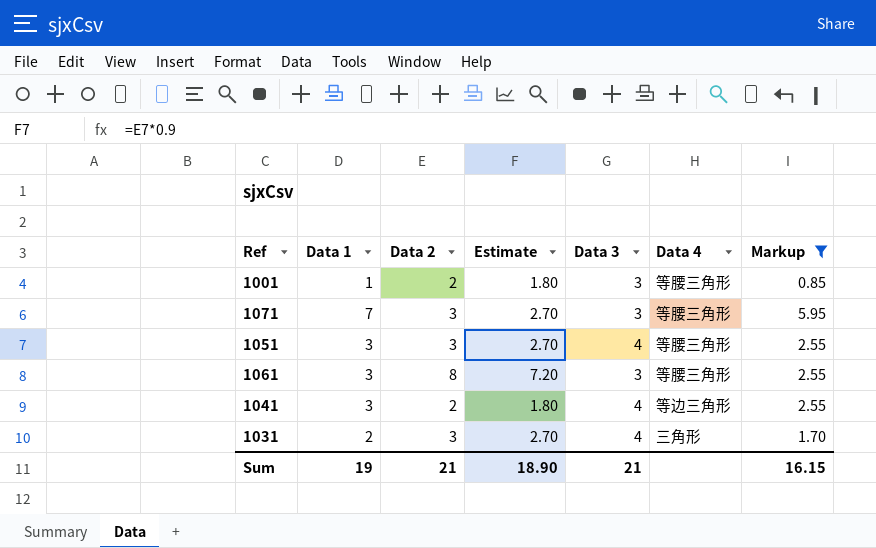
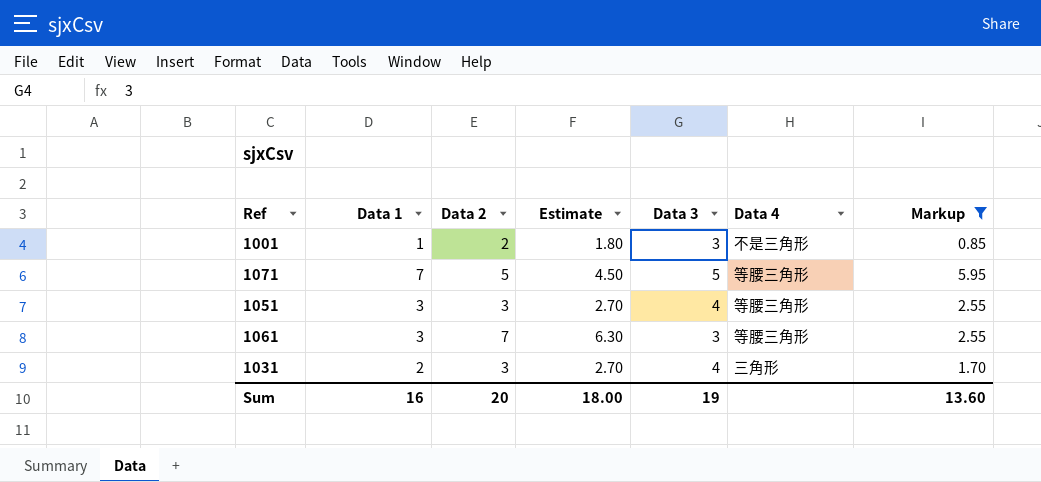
row 1041: 3 | 2 | 1.80 | 4 | 等边三角形 | 2.55 -> none
1001 | Data 4: 等腰三角形 -> 不是三角形
1071 | Data 2: 3 -> 5
1071 | Estimate: 2.70 -> 4.50
1071 | Data 3: 3 -> 5
1061 | Data 2: 8 -> 7
1061 | Estimate: 7.20 -> 6.30
Sum | Data 1: 19 -> 16
Sum | Data 2: 21 -> 20
Sum | Estimate: 18.90 -> 18.00
Sum | Data 3: 21 -> 19
Sum | Markup: 16.15 -> 13.60

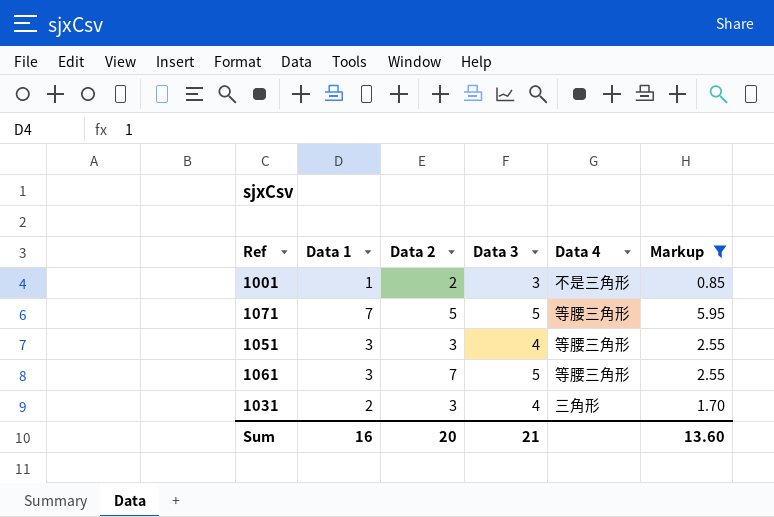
column Estimate | formula: [Data 2] * 0.9 -> none
1061 | Data 3: 3 -> 5
Sum | Data 3: 19 -> 21

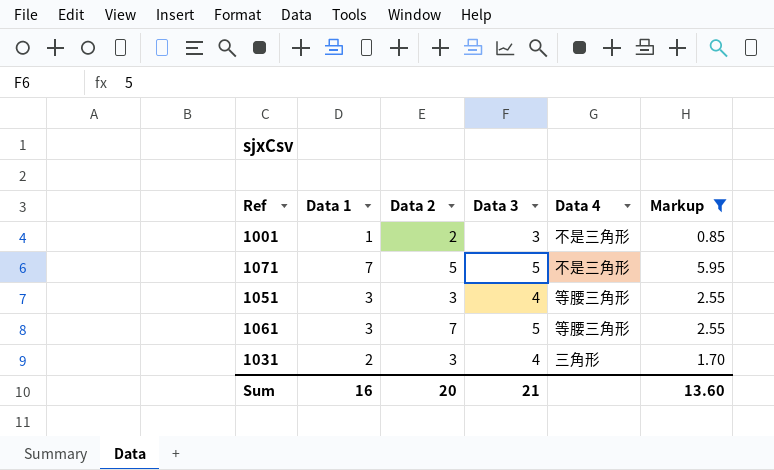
1071 | Data 4: 等腰三角形 -> 不是三角形

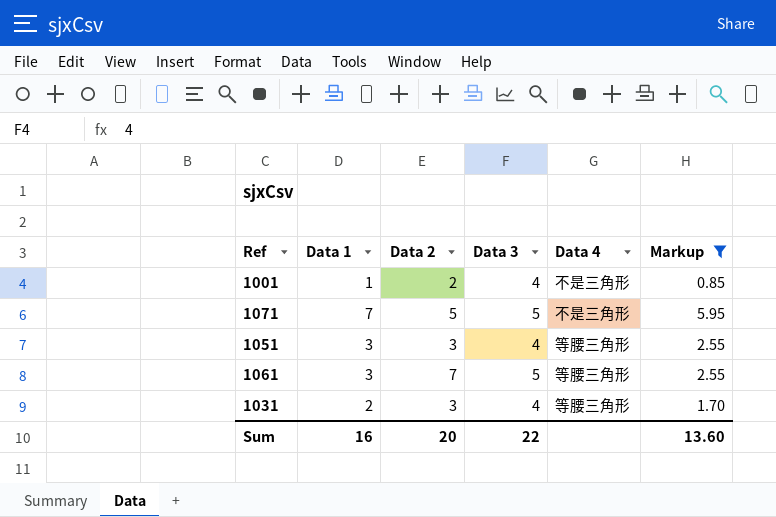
1001 | Data 3: 3 -> 4
1031 | Data 4: 三角形 -> 等腰三角形
Sum | Data 3: 21 -> 22

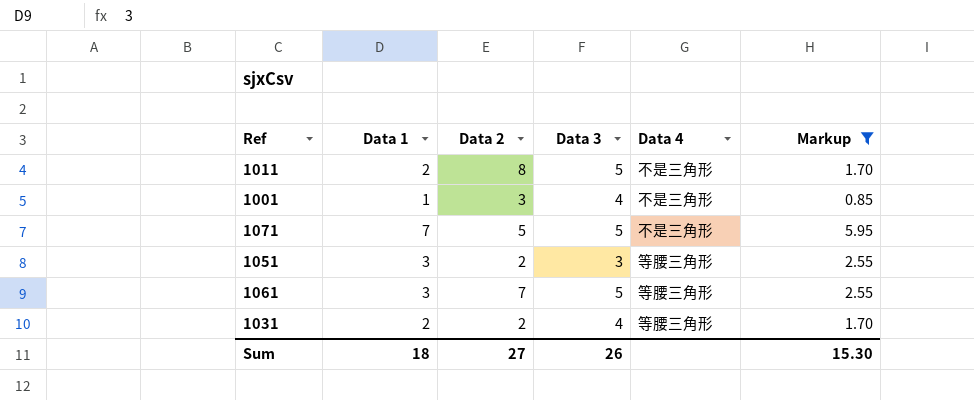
row 1011: none -> 2 | 8 | 5 | 不是三角形 | 1.70
1001 | Data 2: 2 -> 3
1051 | Data 2: 3 -> 2
1051 | Data 3: 4 -> 3
1031 | Data 2: 3 -> 2
Sum | Data 1: 16 -> 18
Sum | Data 2: 20 -> 27
Sum | Data 3: 22 -> 26
Sum | Markup: 13.60 -> 15.30

